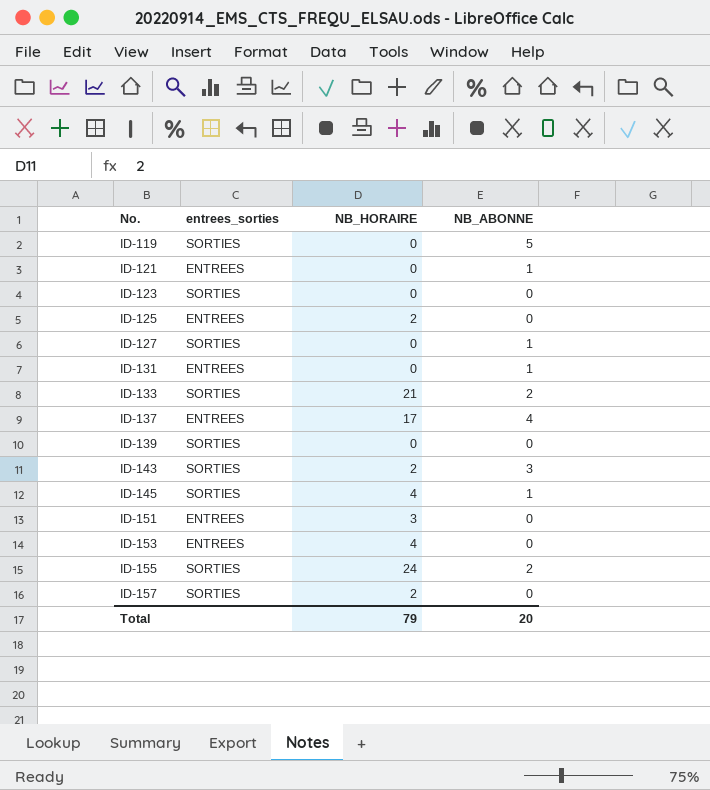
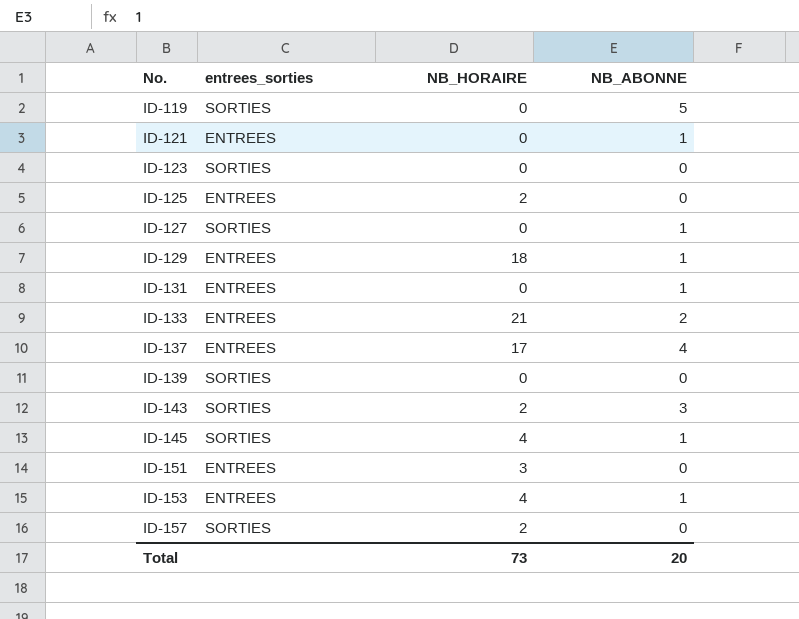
row ID-155: SORTIES | 24 | 2 -> none
row ID-129: none -> ENTREES | 18 | 1
ID-133 | entrees_sorties: SORTIES -> ENTREES
ID-153 | NB_ABONNE: 0 -> 1
Total | NB_HORAIRE: 79 -> 73

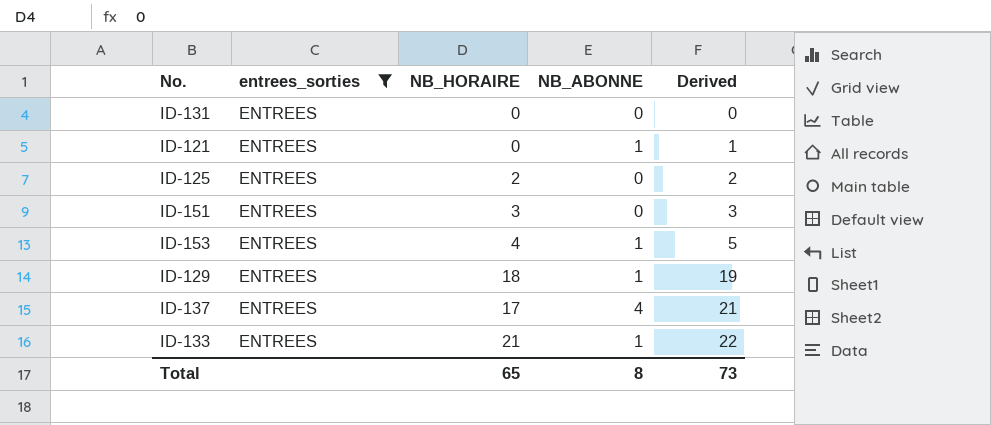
filter: none -> entrees_sorties = ENTREES
row order: No. ascending -> Derived ascending
column Derived | formula: none -> [NB_HORAIRE] + [NB_ABONNE]
ID-131 | NB_ABONNE: 1 -> 0
ID-133 | NB_ABONNE: 2 -> 1
Total | NB_HORAIRE: 73 -> 65
Total | NB_ABONNE: 20 -> 8

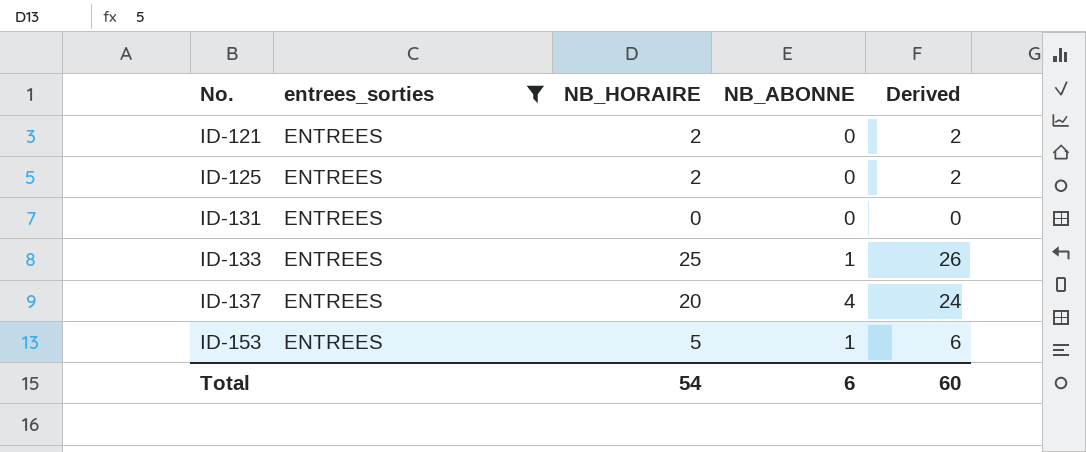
row order: Derived ascending -> No. ascending
row ID-151: ENTREES | 3 | 0 | 3 -> none
row ID-129: ENTREES | 18 | 1 | 19 -> none
ID-121 | NB_HORAIRE: 0 -> 2
ID-121 | NB_ABONNE: 1 -> 0
ID-121 | Derived: 1 -> 2
ID-133 | NB_HORAIRE: 21 -> 25
ID-133 | Derived: 22 -> 26
ID-137 | NB_HORAIRE: 17 -> 20
ID-137 | Derived: 21 -> 24
ID-153 | NB_HORAIRE: 4 -> 5
ID-153 | Derived: 5 -> 6
Total | NB_HORAIRE: 65 -> 54
Total | NB_ABONNE: 8 -> 6
Total | Derived: 73 -> 60

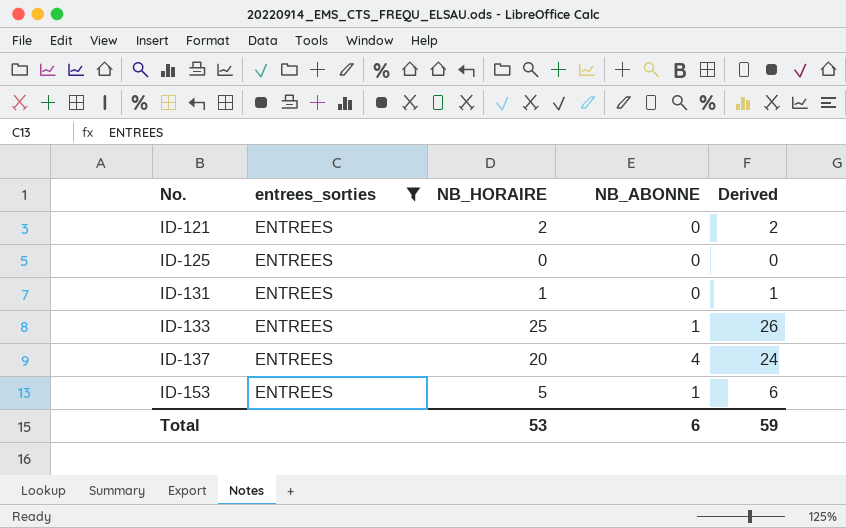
ID-125 | NB_HORAIRE: 2 -> 0
ID-125 | Derived: 2 -> 0
ID-131 | NB_HORAIRE: 0 -> 1
ID-131 | Derived: 0 -> 1
Total | NB_HORAIRE: 54 -> 53
Total | Derived: 60 -> 59

